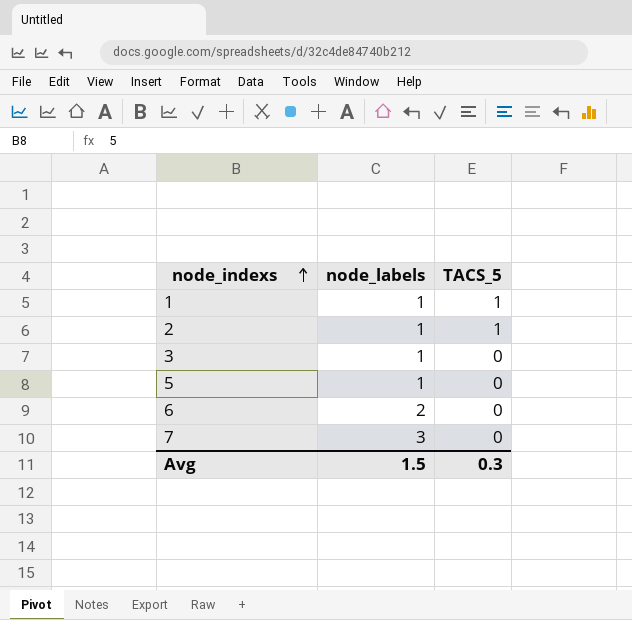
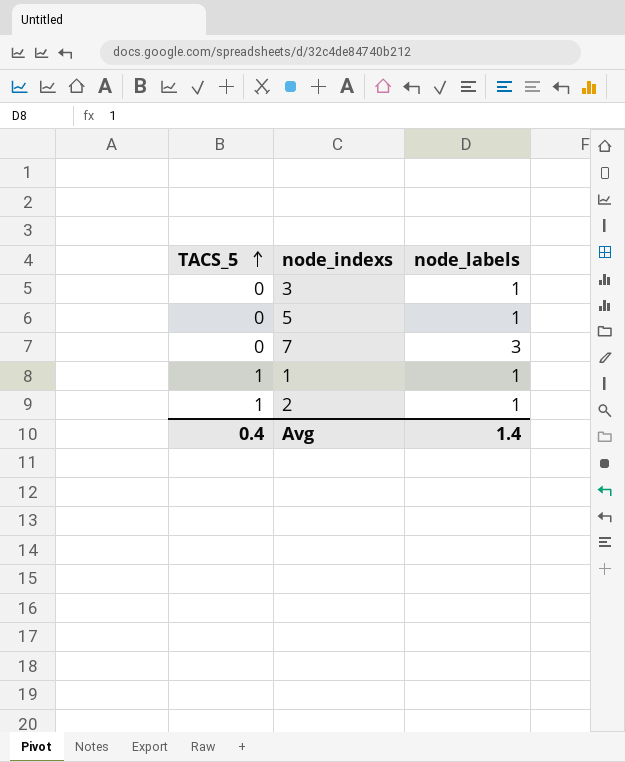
row order: node_indexs ascending -> TACS_5 ascending
column TACS_5 | position: 3 -> 1
row 6: 2 | 0 -> none
Avg | TACS_5: 0.3 -> 0.4
Avg | node_labels: 1.5 -> 1.4

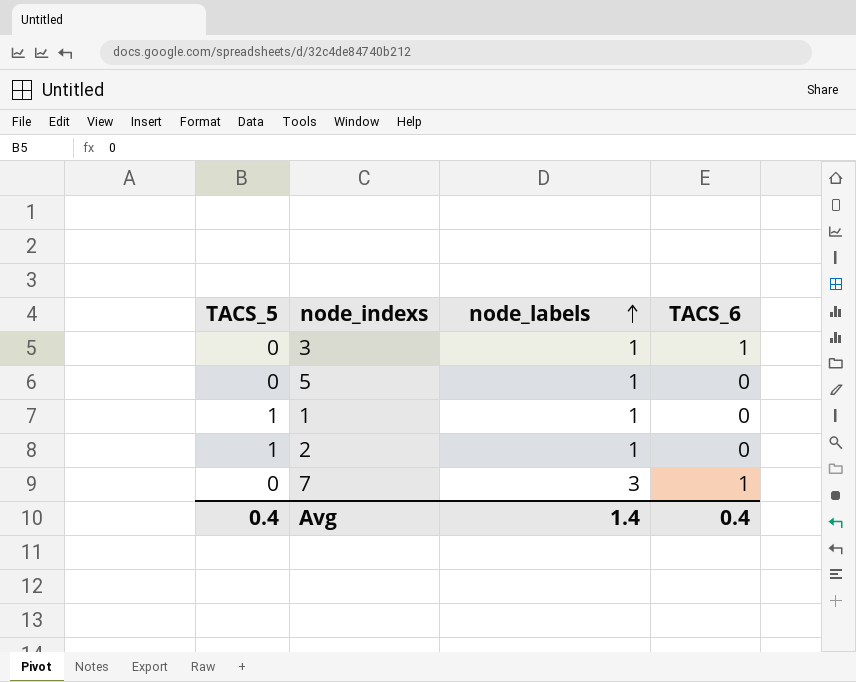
row order: TACS_5 ascending -> node_labels ascending
column TACS_6 | position: none -> 4

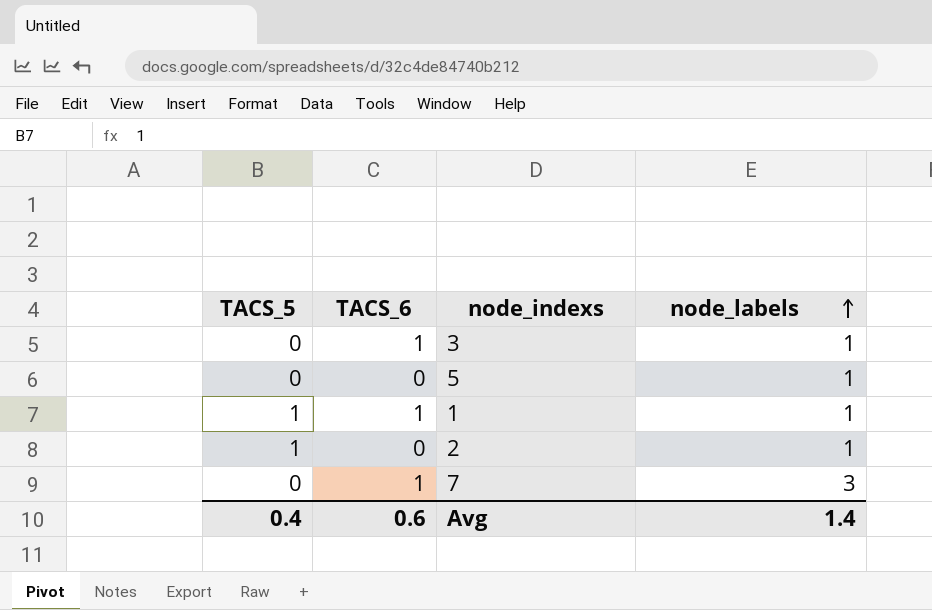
column TACS_6 | position: 4 -> 2
1 | TACS_6: 0 -> 1
Avg | TACS_6: 0.4 -> 0.6

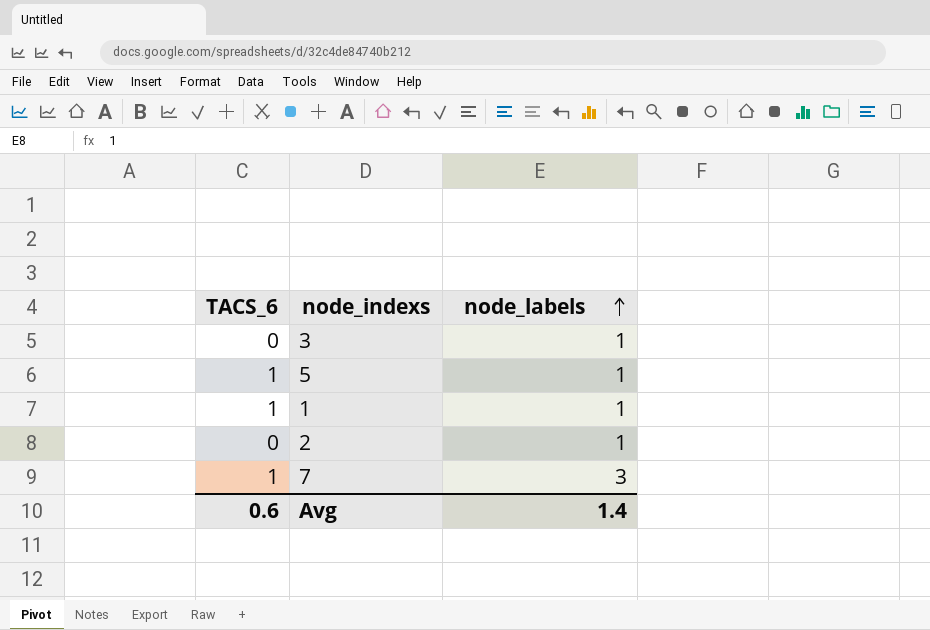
column TACS_5 | position: 1 -> none
3 | TACS_6: 1 -> 0
5 | TACS_6: 0 -> 1

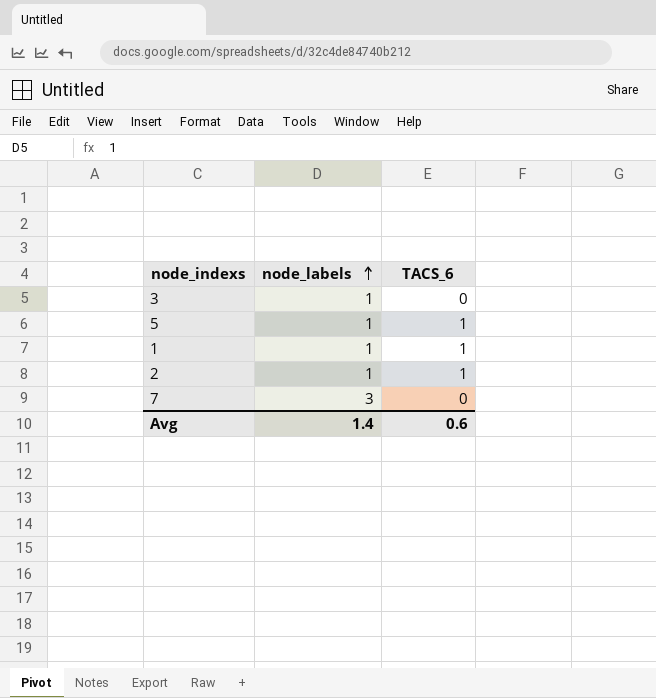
column TACS_6 | position: 1 -> 3
2 | TACS_6: 0 -> 1
7 | TACS_6: 1 -> 0

